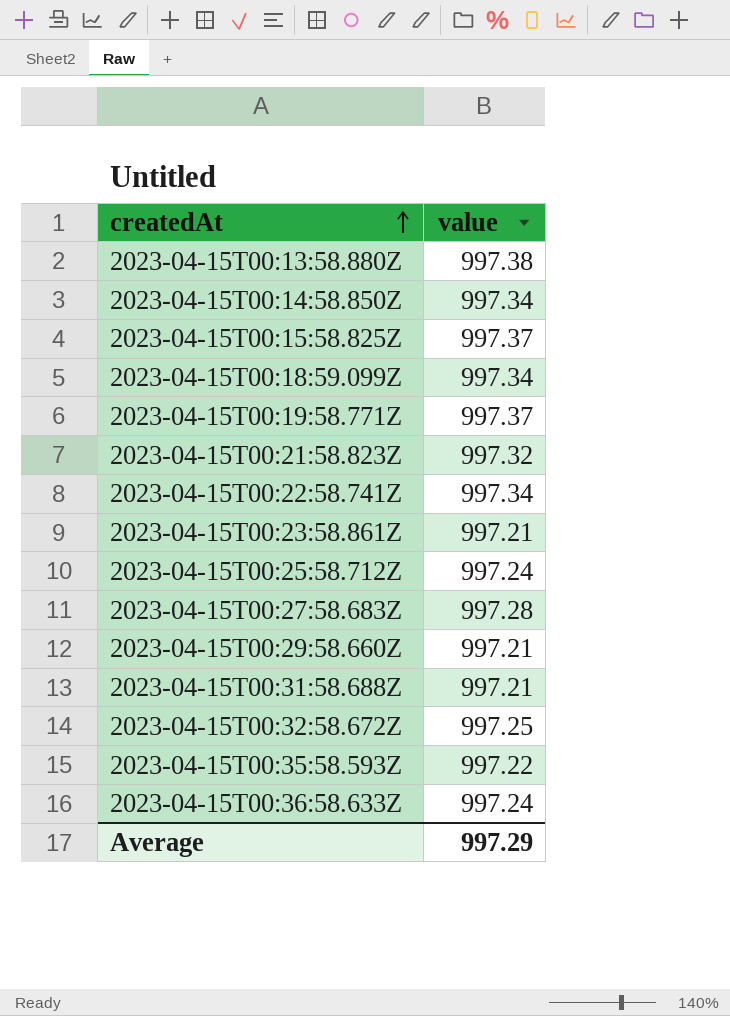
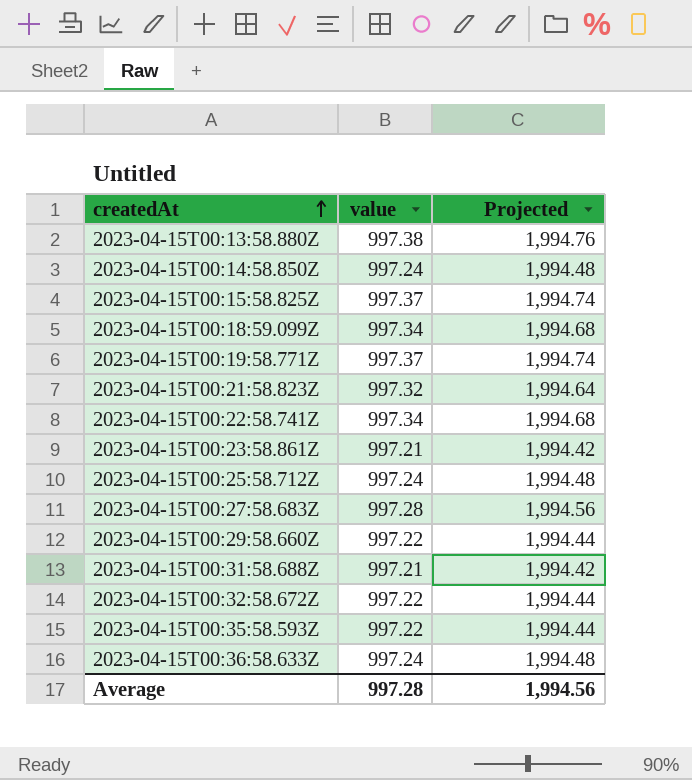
column Projected | formula: none -> [value] * 2
2023-04-15T00:14:58.850Z | value: 997.34 -> 997.24
2023-04-15T00:29:58.660Z | value: 997.21 -> 997.22
2023-04-15T00:32:58.672Z | value: 997.25 -> 997.22
Average | value: 997.29 -> 997.28

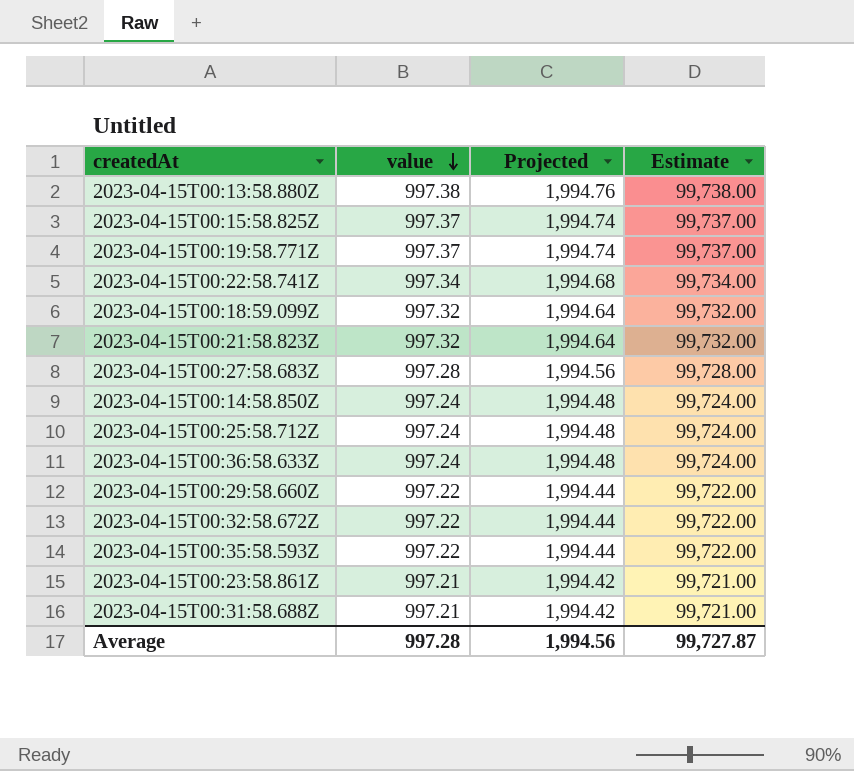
row order: createdAt ascending -> value descending
column Estimate | formula: none -> [value] * 100
2023-04-15T00:18:59.099Z | value: 997.34 -> 997.32
2023-04-15T00:18:59.099Z | Projected: 1,994.68 -> 1,994.64

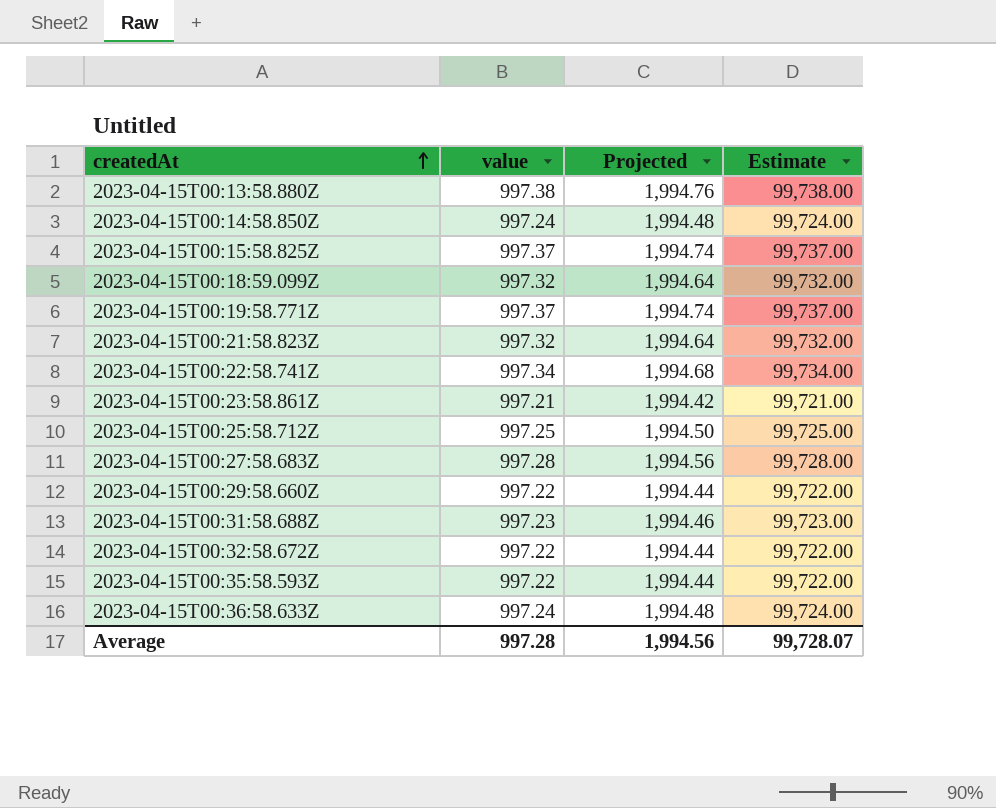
row order: value descending -> createdAt ascending
2023-04-15T00:25:58.712Z | value: 997.24 -> 997.25
2023-04-15T00:25:58.712Z | Projected: 1,994.48 -> 1,994.50
2023-04-15T00:25:58.712Z | Estimate: 99,724.00 -> 99,725.00
2023-04-15T00:31:58.688Z | value: 997.21 -> 997.23
2023-04-15T00:31:58.688Z | Projected: 1,994.42 -> 1,994.46
2023-04-15T00:31:58.688Z | Estimate: 99,721.00 -> 99,723.00
Average | Estimate: 99,727.87 -> 99,728.07

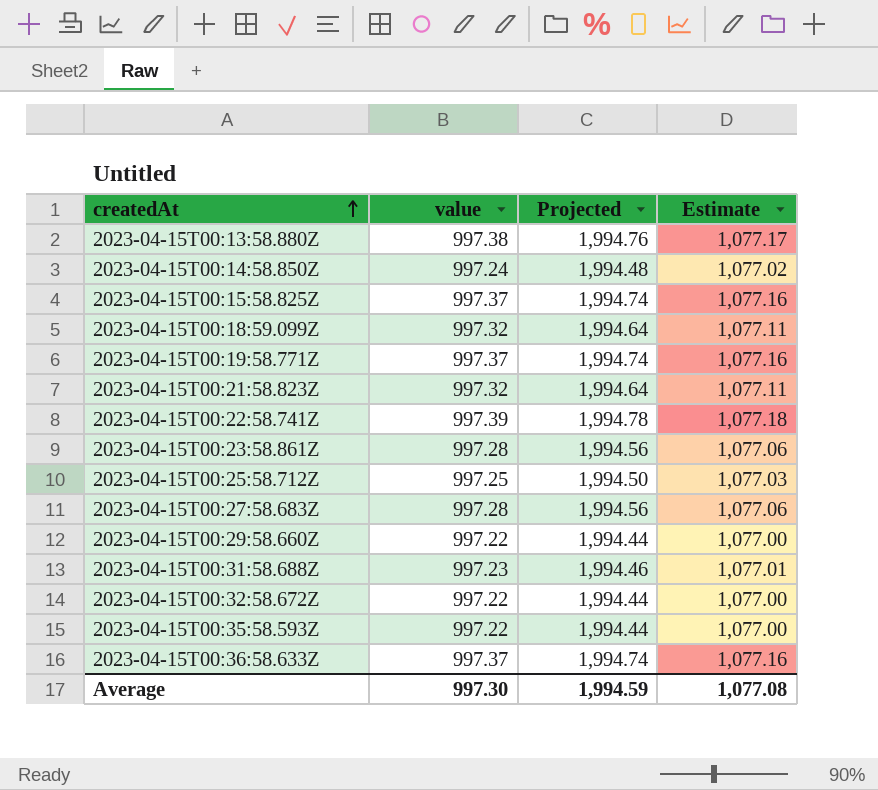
column Estimate | formula: [value] * 100 -> [value] * 1.08
2023-04-15T00:22:58.741Z | value: 997.34 -> 997.39
2023-04-15T00:22:58.741Z | Projected: 1,994.68 -> 1,994.78
2023-04-15T00:23:58.861Z | value: 997.21 -> 997.28
2023-04-15T00:23:58.861Z | Projected: 1,994.42 -> 1,994.56
2023-04-15T00:36:58.633Z | value: 997.24 -> 997.37
2023-04-15T00:36:58.633Z | Projected: 1,994.48 -> 1,994.74
Average | value: 997.28 -> 997.30
Average | Projected: 1,994.56 -> 1,994.59
Average | Estimate: 99,728.07 -> 1,077.08

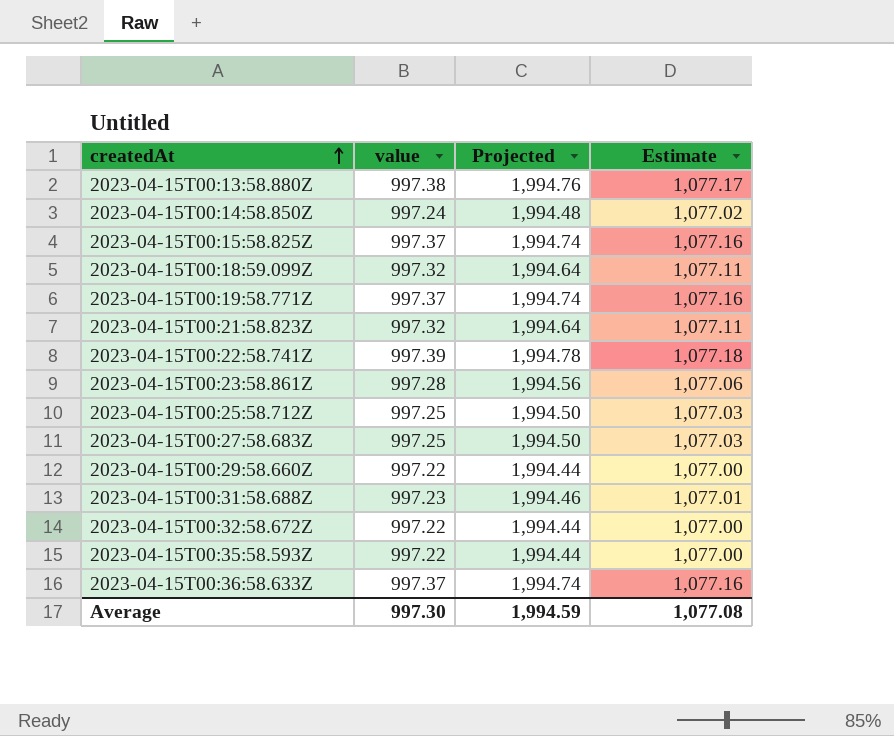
2023-04-15T00:27:58.683Z | value: 997.28 -> 997.25
2023-04-15T00:27:58.683Z | Projected: 1,994.56 -> 1,994.50
2023-04-15T00:27:58.683Z | Estimate: 1,077.06 -> 1,077.03

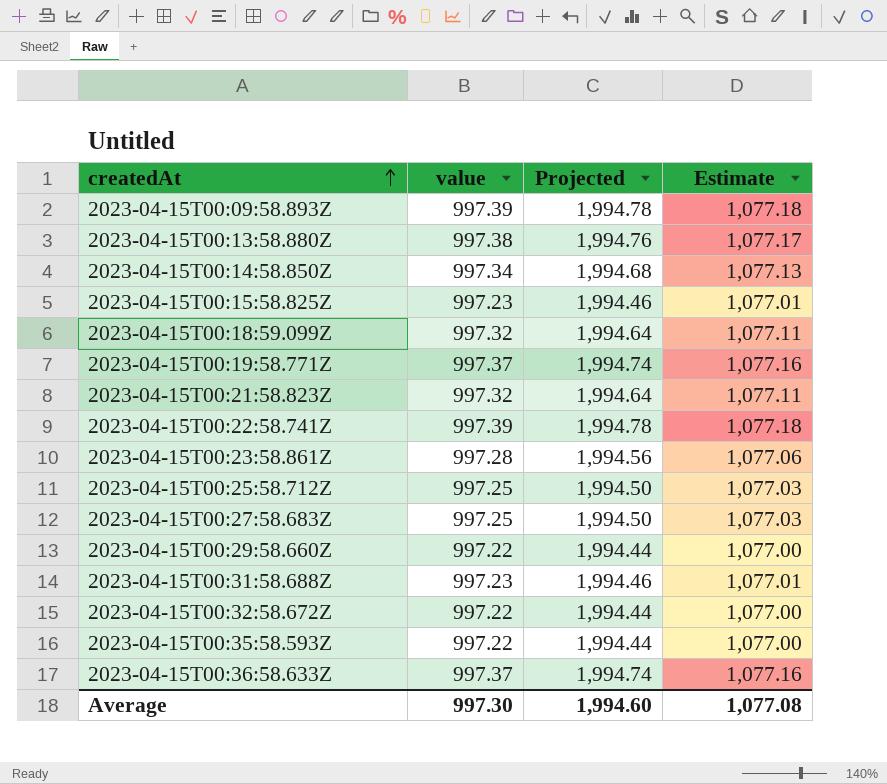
row 2023-04-15T00:09:58.893Z: none -> 997.39 | 1,994.78 | 1,077.18
2023-04-15T00:14:58.850Z | value: 997.24 -> 997.34
2023-04-15T00:14:58.850Z | Projected: 1,994.48 -> 1,994.68
2023-04-15T00:14:58.850Z | Estimate: 1,077.02 -> 1,077.13
2023-04-15T00:15:58.825Z | value: 997.37 -> 997.23
2023-04-15T00:15:58.825Z | Projected: 1,994.74 -> 1,994.46
2023-04-15T00:15:58.825Z | Estimate: 1,077.16 -> 1,077.01
Average | Projected: 1,994.59 -> 1,994.60

